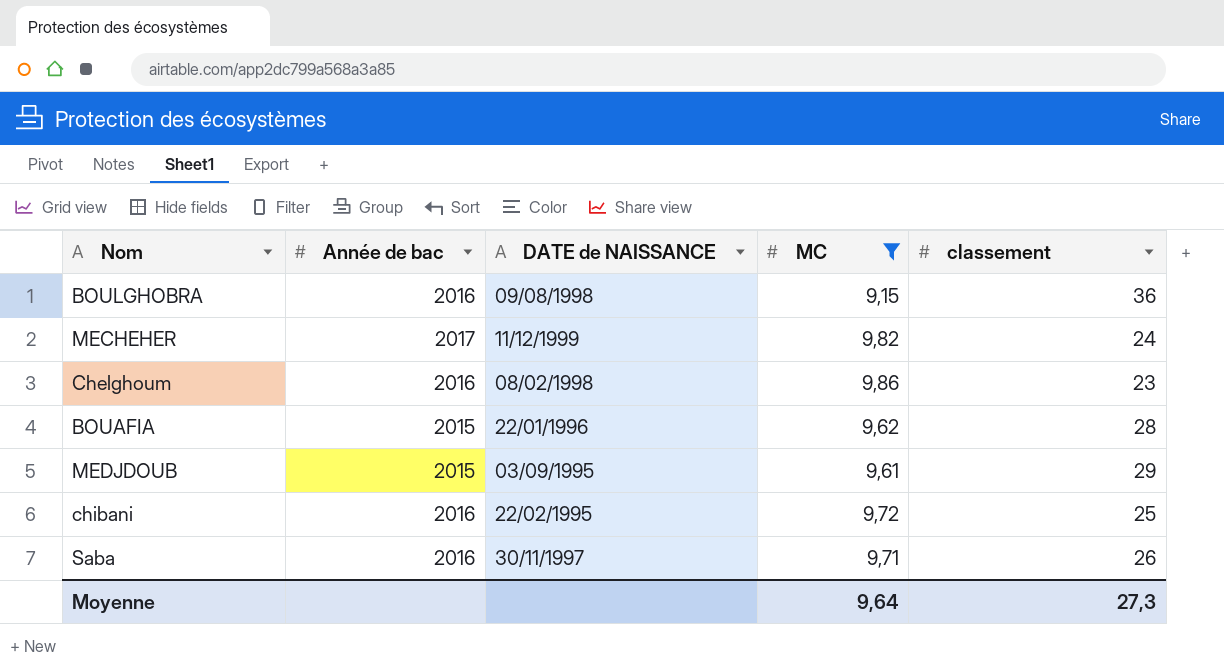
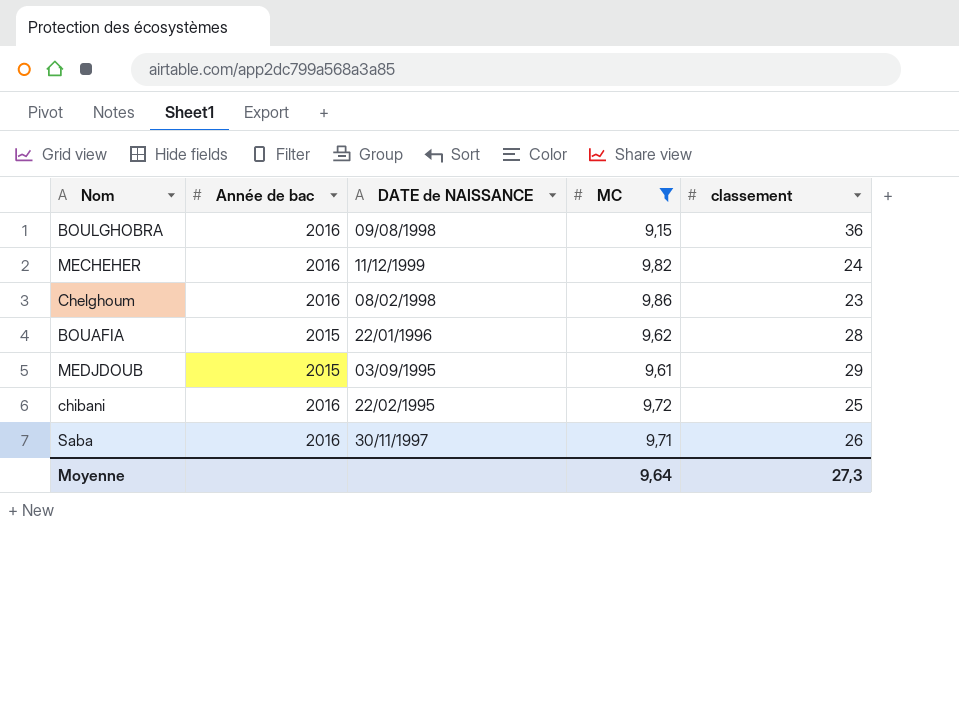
MECHEHER | Année de bac: 2017 -> 2016

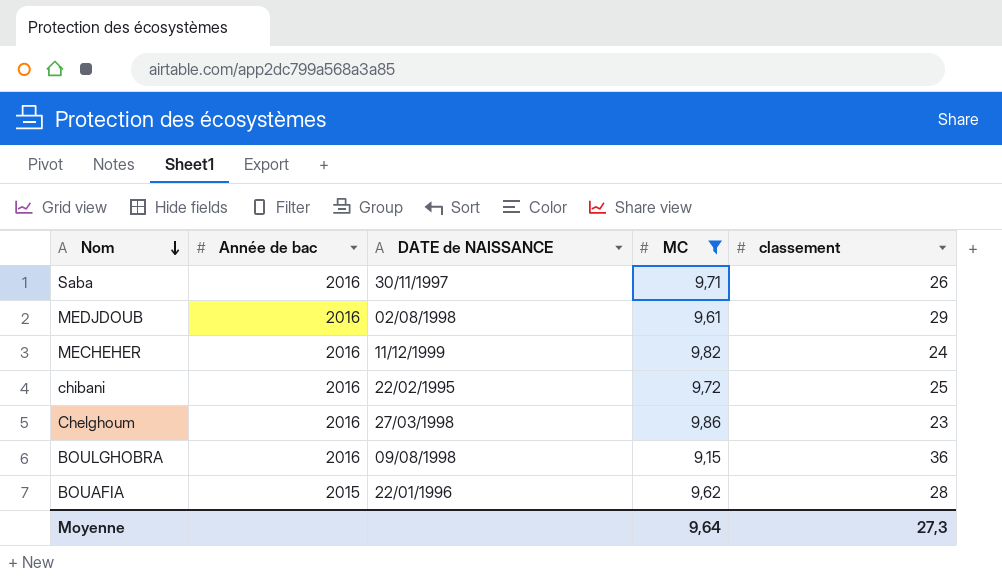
row order: none -> Nom descending
MEDJDOUB | Année de bac: 2015 -> 2016
MEDJDOUB | DATE de NAISSANCE: 03/09/1995 -> 02/08/1998
Chelghoum | DATE de NAISSANCE: 08/02/1998 -> 27/03/1998

